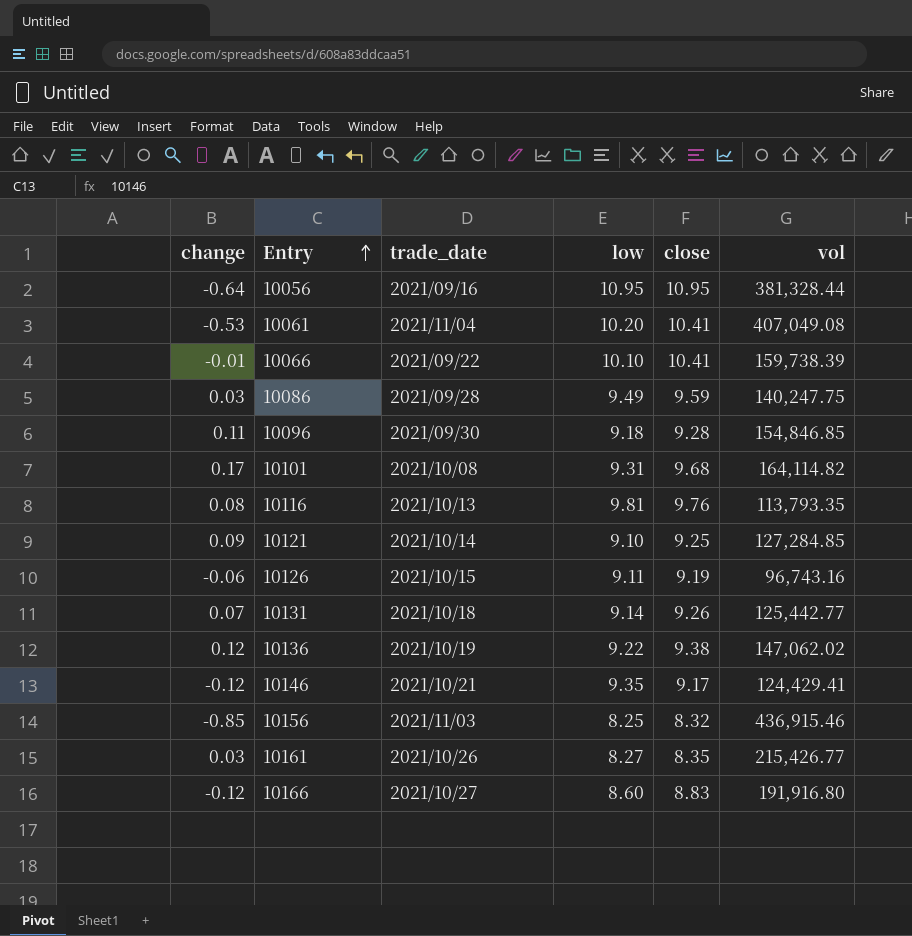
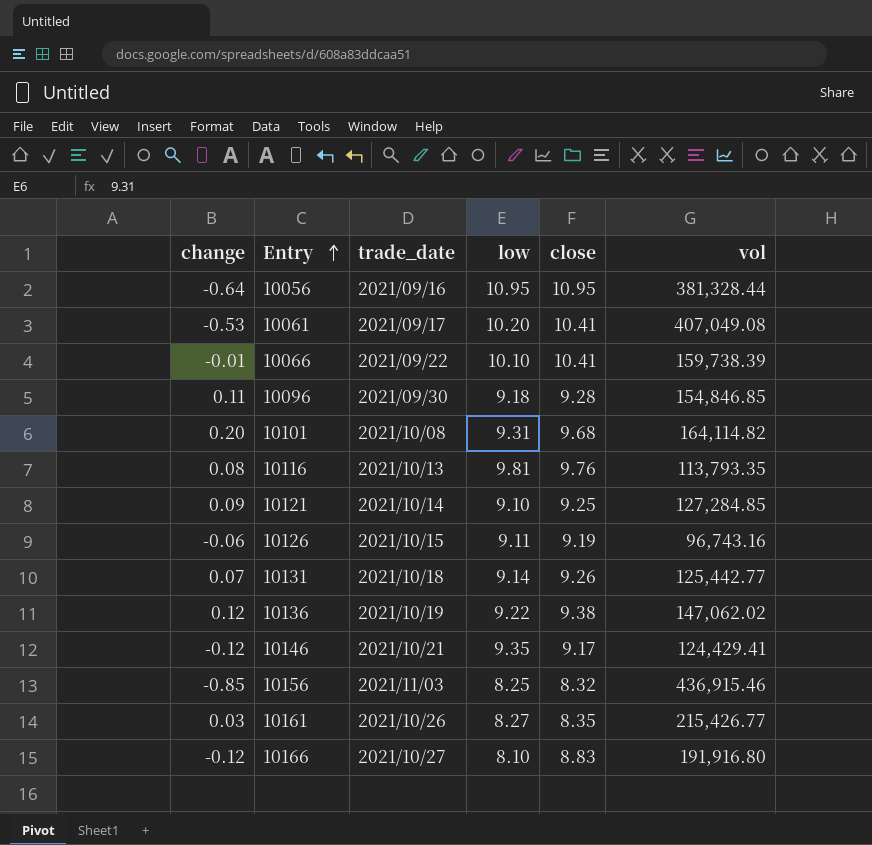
row 10086: 0.03 | 2021/09/28 | 9.49 | 9.59 | 140,247.75 -> none
10061 | trade_date: 2021/11/04 -> 2021/09/17
10101 | change: 0.17 -> 0.20
10166 | low: 8.60 -> 8.10

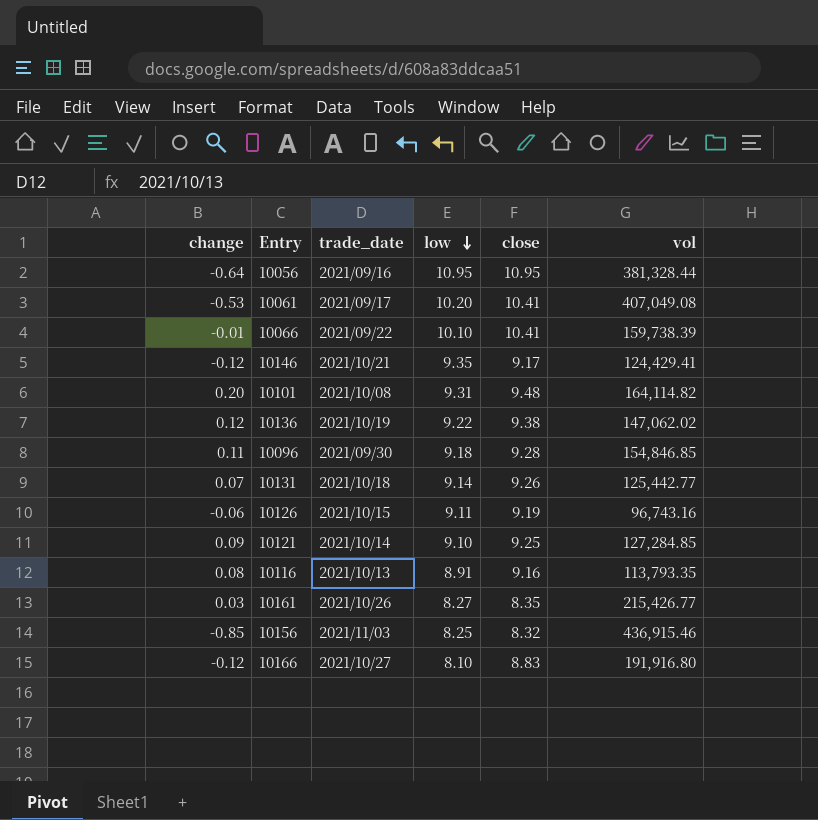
row order: Entry ascending -> low descending
10101 | close: 9.68 -> 9.48
10116 | low: 9.81 -> 8.91
10116 | close: 9.76 -> 9.16

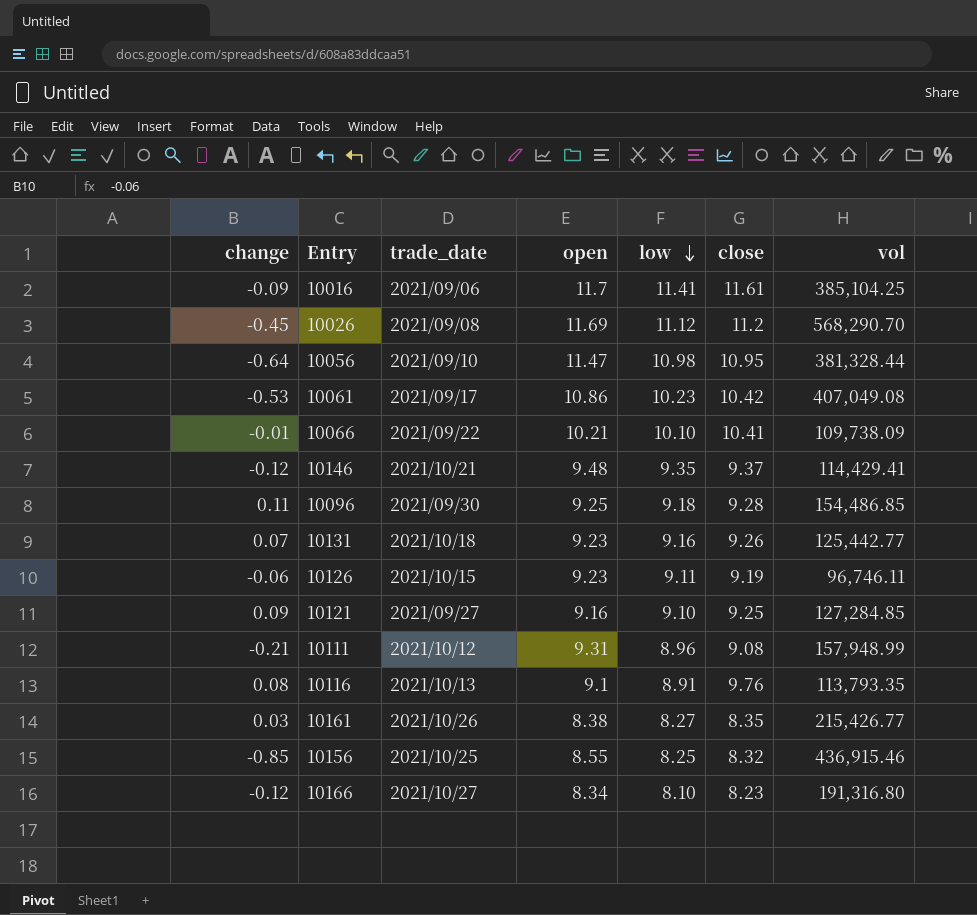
column open | position: none -> 4
row 10101: 0.20 | 2021/10/08 | 9.31 | 9.48 | 164,114.82 -> none
row 10136: 0.12 | 2021/10/19 | 9.22 | 9.38 | 147,062.02 -> none
row 10016: none -> -0.09 | 2021/09/06 | 11.7 | 11.41 | 11.61 | 385,104.25
row 10026: none -> -0.45 | 2021/09/08 | 11.69 | 11.12 | 11.2 | 568,290.70
10056 | trade_date: 2021/09/16 -> 2021/09/10
10056 | low: 10.95 -> 10.98
10061 | low: 10.20 -> 10.23
10061 | close: 10.41 -> 10.42
10066 | vol: 159,738.39 -> 109,738.09
10146 | close: 9.17 -> 9.37
10146 | vol: 124,429.41 -> 114,429.41
10096 | vol: 154,846.85 -> 154,486.85
10131 | low: 9.14 -> 9.16
10126 | vol: 96,743.16 -> 96,746.11
10121 | trade_date: 2021/10/14 -> 2021/09/27
row 10111: none -> -0.21 | 2021/10/12 | 9.31 | 8.96 | 9.08 | 157,948.99
10116 | close: 9.16 -> 9.76
10156 | trade_date: 2021/11/03 -> 2021/10/25
10166 | close: 8.83 -> 8.23
10166 | vol: 191,916.80 -> 191,316.80

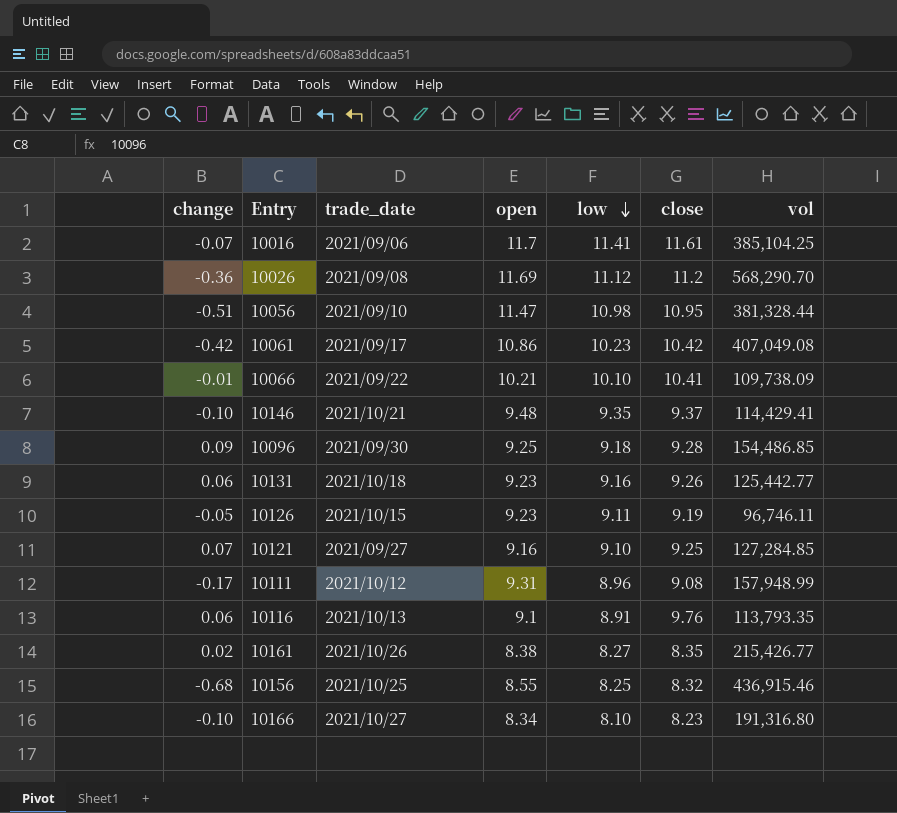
10016 | change: -0.09 -> -0.07
10026 | change: -0.45 -> -0.36
10056 | change: -0.64 -> -0.51
10061 | change: -0.53 -> -0.42
10146 | change: -0.12 -> -0.10
10096 | change: 0.11 -> 0.09
10131 | change: 0.07 -> 0.06
10126 | change: -0.06 -> -0.05
10121 | change: 0.09 -> 0.07
10111 | change: -0.21 -> -0.17
10116 | change: 0.08 -> 0.06
10161 | change: 0.03 -> 0.02
10156 | change: -0.85 -> -0.68
10166 | change: -0.12 -> -0.10

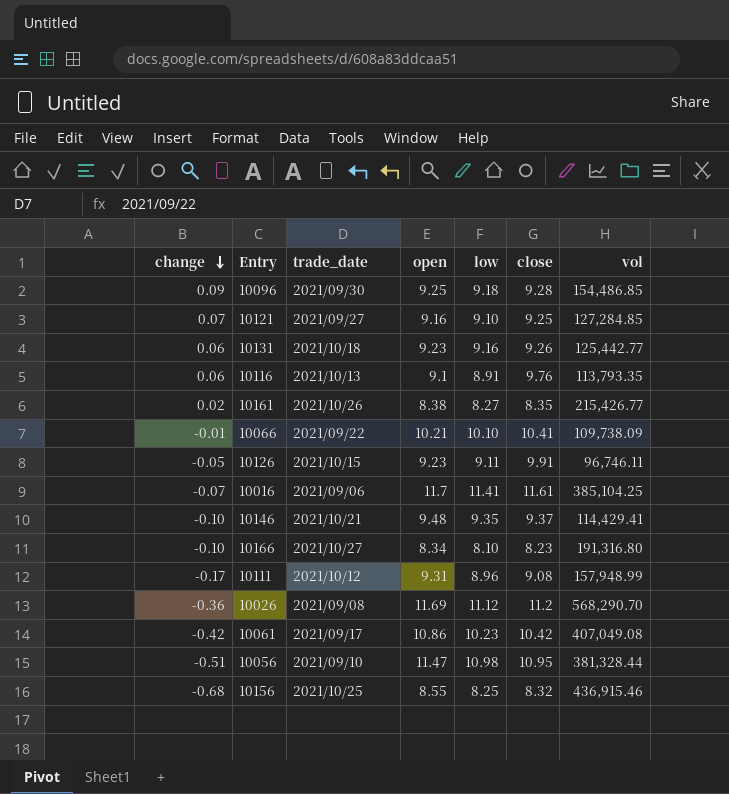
row order: low descending -> change descending
10126 | close: 9.19 -> 9.91

